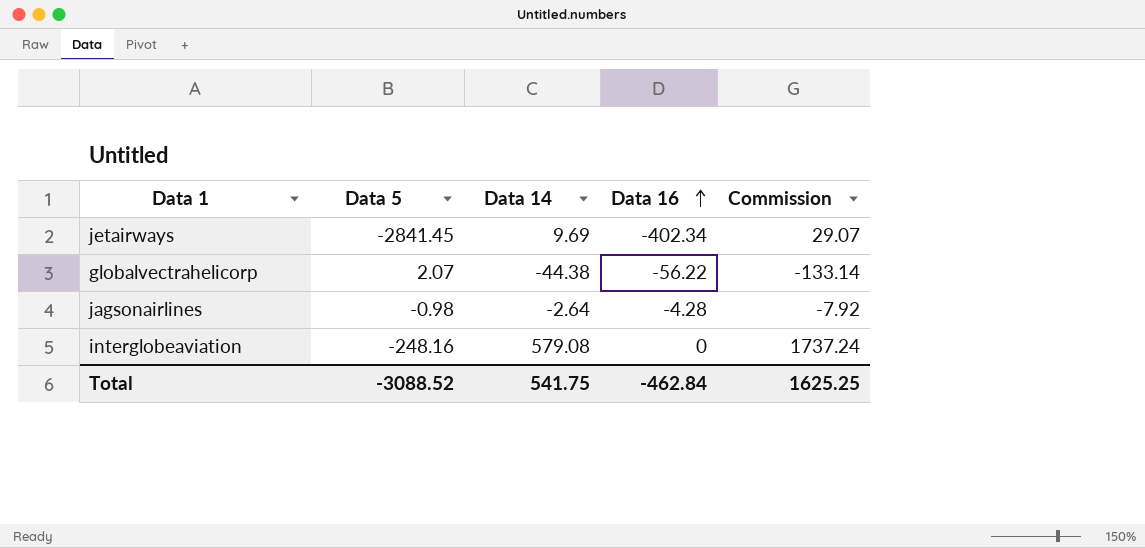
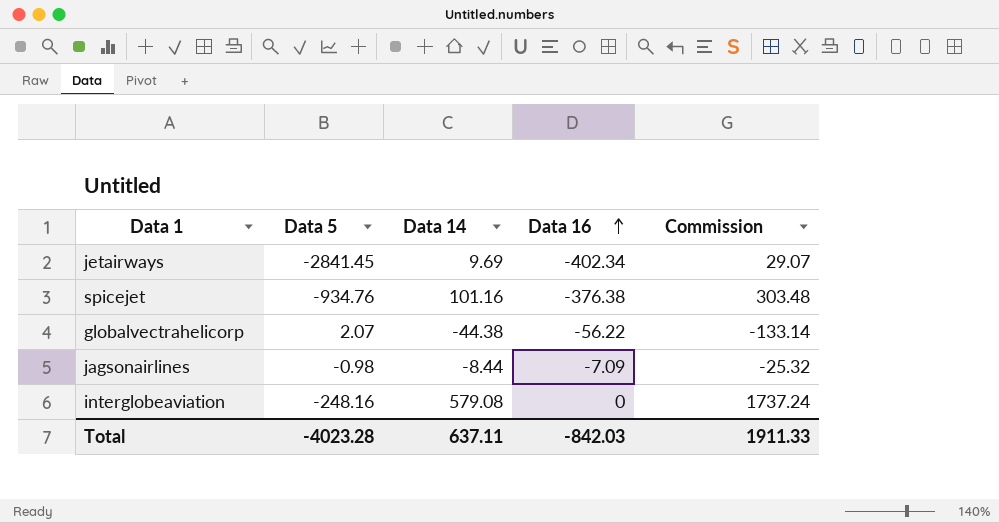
row spicejet: none -> -934.76 | 101.16 | -376.38 | 303.48
jagsonairlines | Data 14: -2.64 -> -8.44
jagsonairlines | Data 16: -4.28 -> -7.09
jagsonairlines | Commission: -7.92 -> -25.32
Total | Data 5: -3088.52 -> -4023.28
Total | Data 14: 541.75 -> 637.11
Total | Data 16: -462.84 -> -842.03
Total | Commission: 1625.25 -> 1911.33

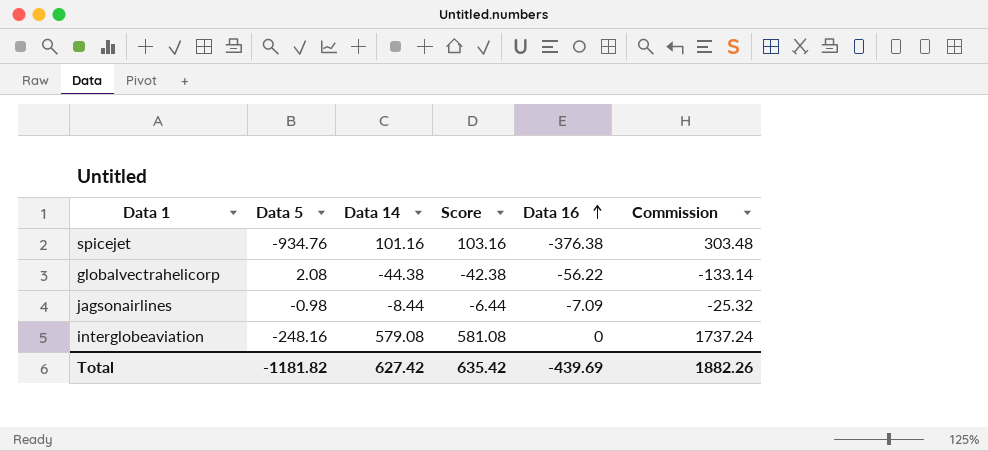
column Score | formula: none -> [Data 14] + 2
row jetairways: -2841.45 | 9.69 | -402.34 | 29.07 -> none
globalvectrahelicorp | Data 5: 2.07 -> 2.08
Total | Data 5: -4023.28 -> -1181.82
Total | Data 14: 637.11 -> 627.42
Total | Data 16: -842.03 -> -439.69
Total | Commission: 1911.33 -> 1882.26

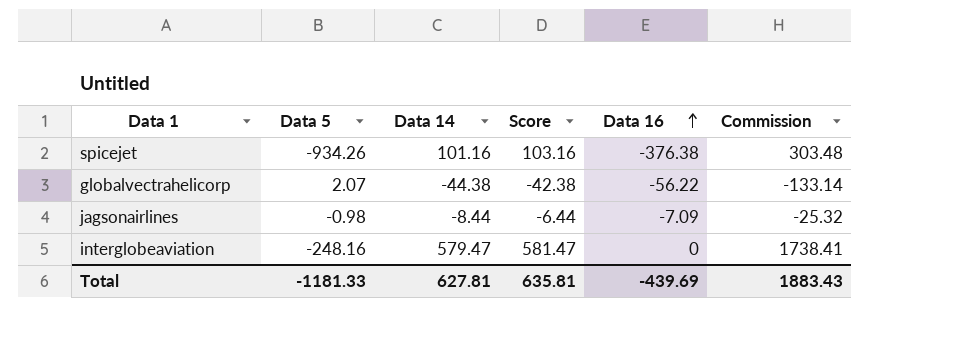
spicejet | Data 5: -934.76 -> -934.26
globalvectrahelicorp | Data 5: 2.08 -> 2.07
interglobeaviation | Data 14: 579.08 -> 579.47
interglobeaviation | Score: 581.08 -> 581.47
interglobeaviation | Commission: 1737.24 -> 1738.41
Total | Data 5: -1181.82 -> -1181.33
Total | Data 14: 627.42 -> 627.81
Total | Score: 635.42 -> 635.81
Total | Commission: 1882.26 -> 1883.43

